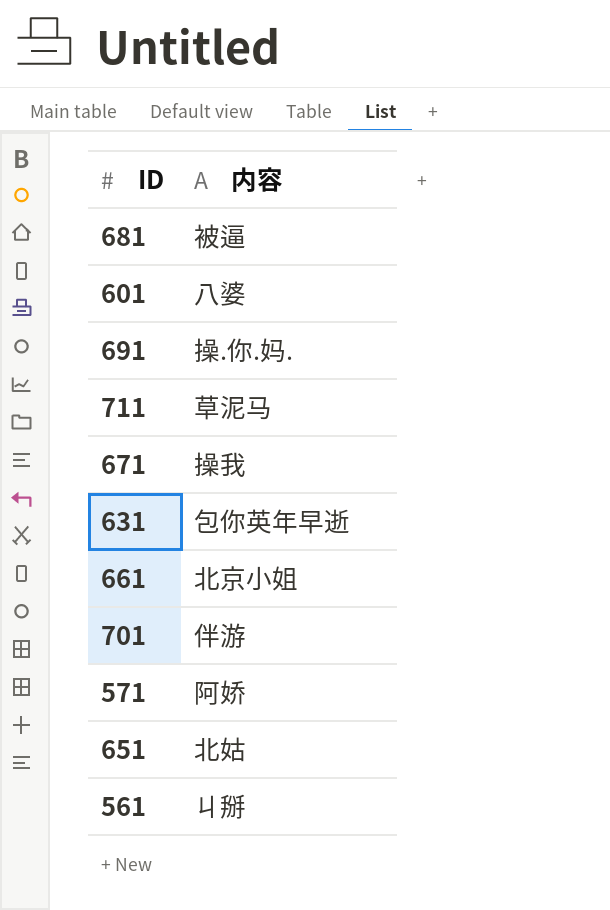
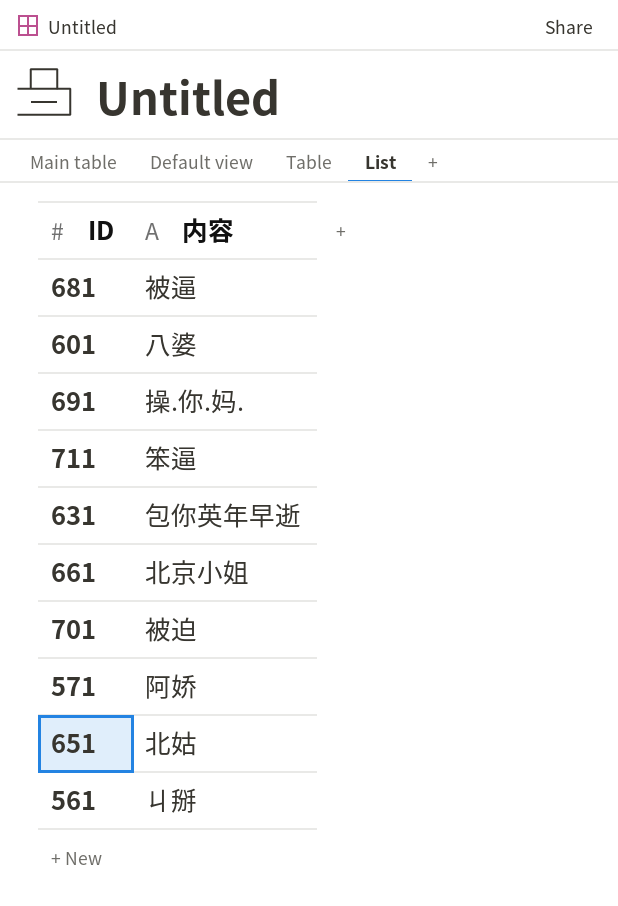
row 671: 操我 -> none
711 | 内容: 草泥马 -> 笨逼
701 | 内容: 伴游 -> 被迫

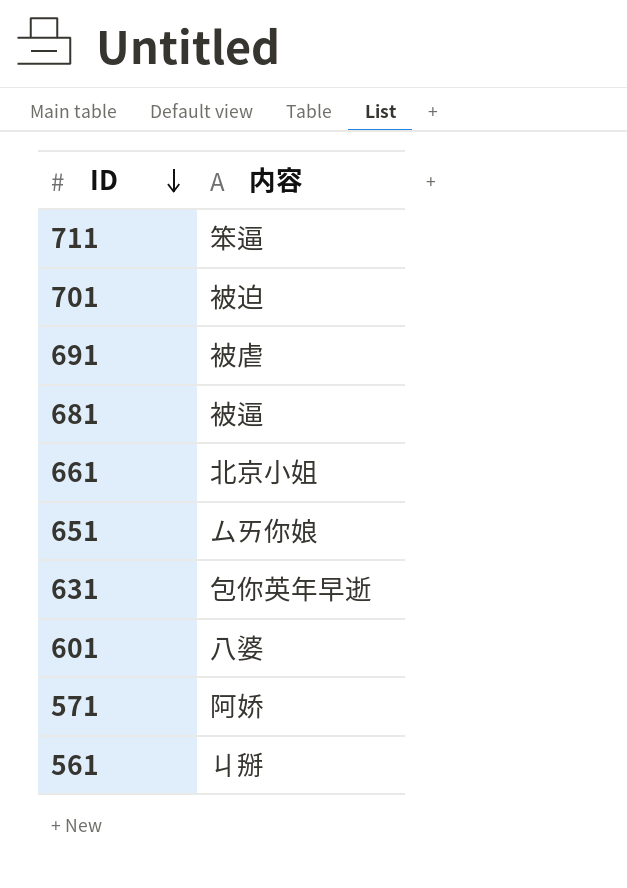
row order: none -> ID descending
691 | 内容: 操.你.妈. -> 被虐
651 | 内容: 北姑 -> ムㄞ你娘

